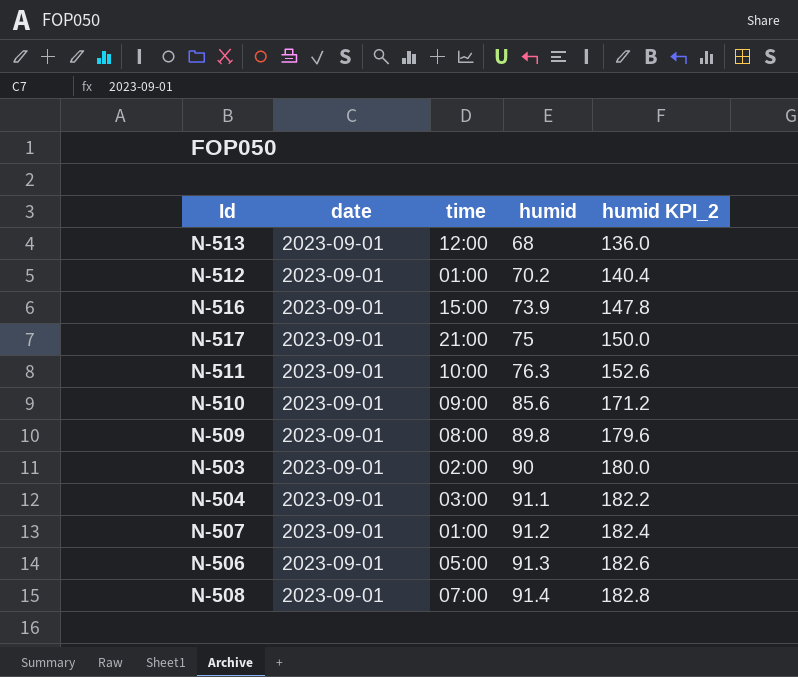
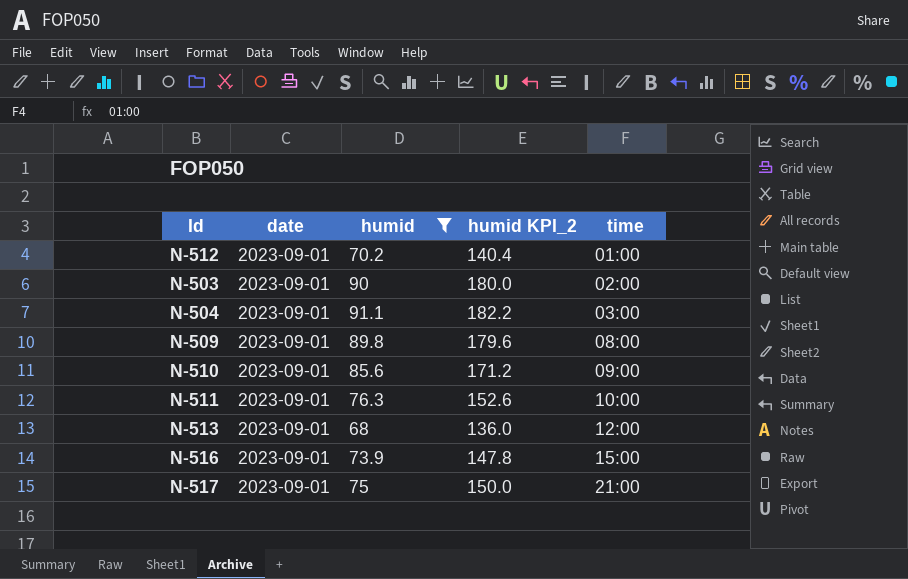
filter: none -> humid <= 91.1
row order: humid ascending -> time ascending
column time | position: 3 -> 5

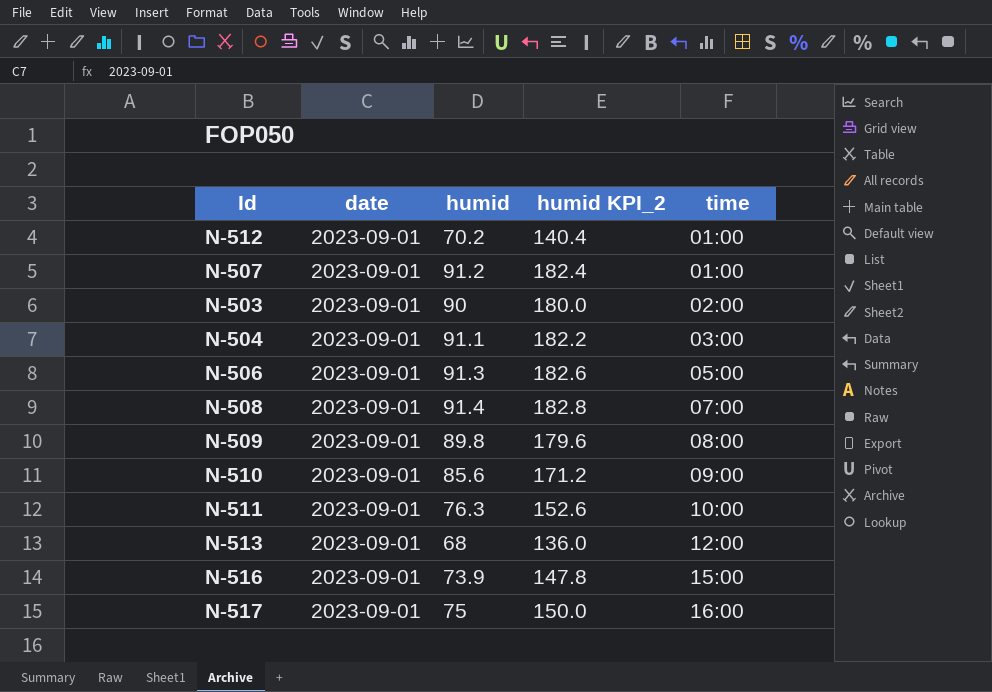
filter: humid <= 91.1 -> none
N-517 | time: 21:00 -> 16:00

